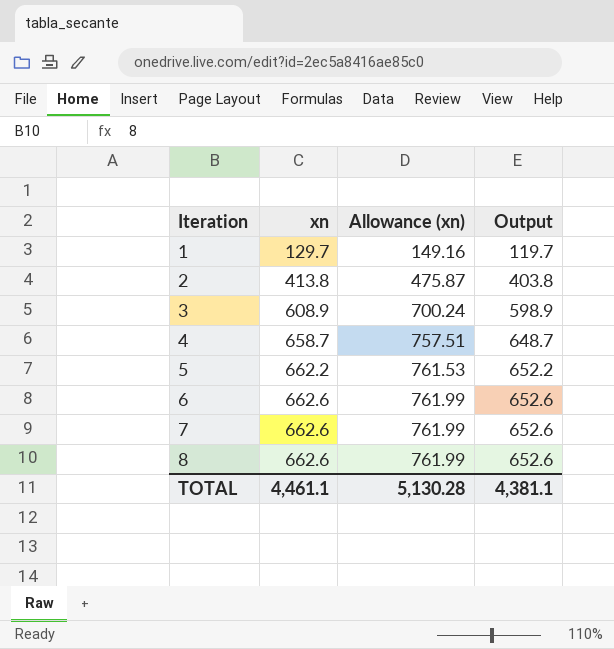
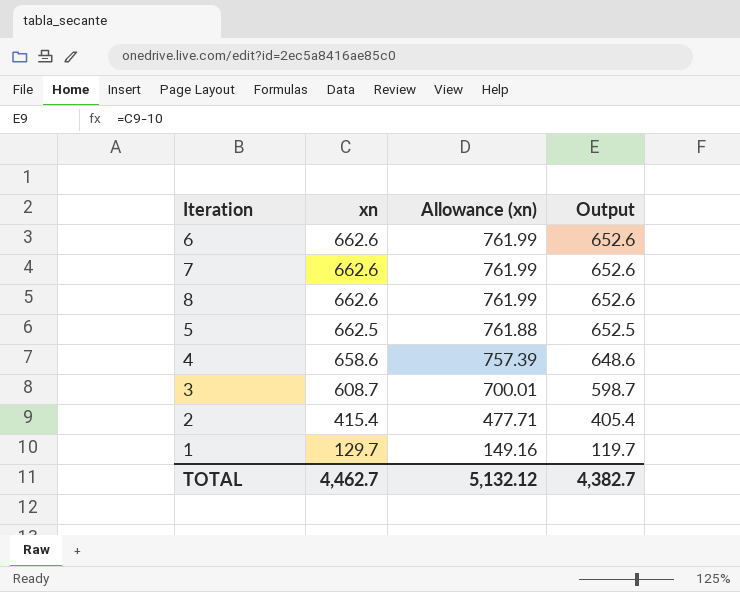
row order: Iteration ascending -> xn descending
5 | xn: 662.2 -> 662.5
5 | Allowance (xn): 761.53 -> 761.88
5 | Output: 652.2 -> 652.5
4 | xn: 658.7 -> 658.6
4 | Allowance (xn): 757.51 -> 757.39
4 | Output: 648.7 -> 648.6
3 | xn: 608.9 -> 608.7
3 | Allowance (xn): 700.24 -> 700.01
3 | Output: 598.9 -> 598.7
2 | xn: 413.8 -> 415.4
2 | Allowance (xn): 475.87 -> 477.71
2 | Output: 403.8 -> 405.4
TOTAL | xn: 4,461.1 -> 4,462.7
TOTAL | Allowance (xn): 5,130.28 -> 5,132.12
TOTAL | Output: 4,381.1 -> 4,382.7

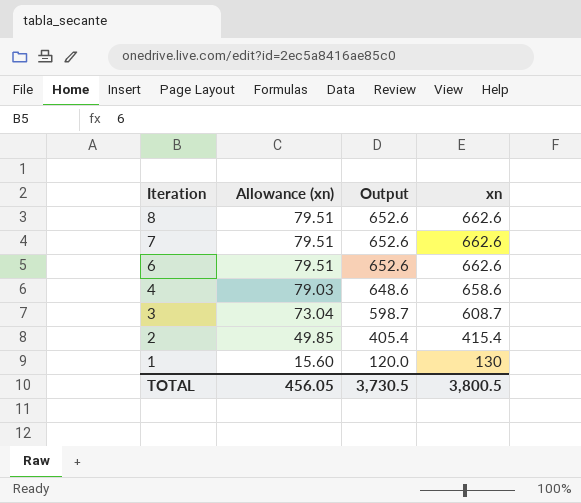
row order: xn descending -> Iteration descending
column Allowance (xn) | formula: [xn] * 1.15 -> [xn] * 0.12
column xn | position: 2 -> 4
row 5: 662.5 | 761.88 | 652.5 -> none
1 | Output: 119.7 -> 120.0
1 | xn: 129.7 -> 130
TOTAL | Allowance (xn): 5,132.12 -> 456.05
TOTAL | Output: 4,382.7 -> 3,730.5
TOTAL | xn: 4,462.7 -> 3,800.5

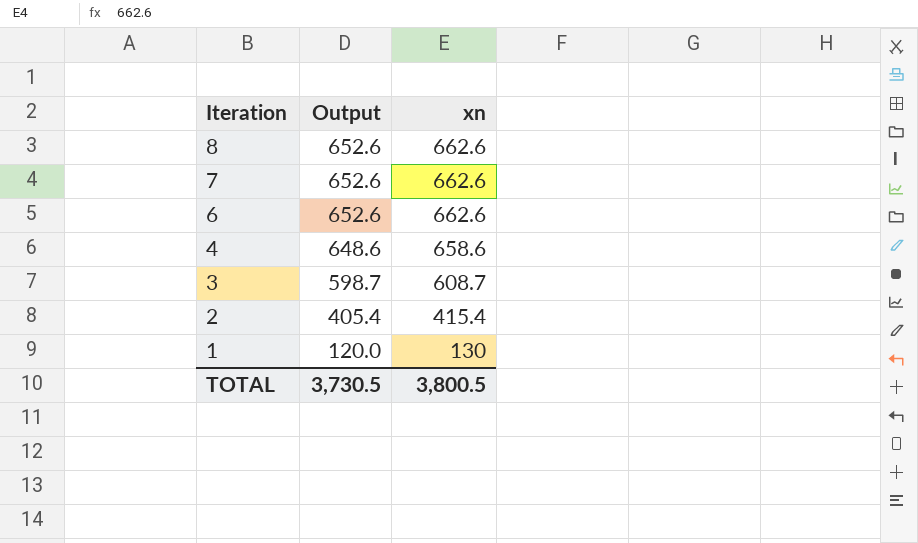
column Allowance (xn) | formula: [xn] * 0.12 -> none

